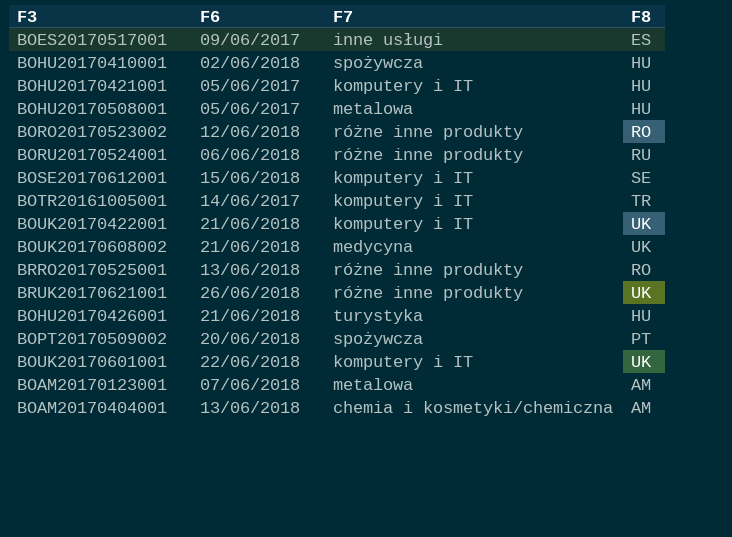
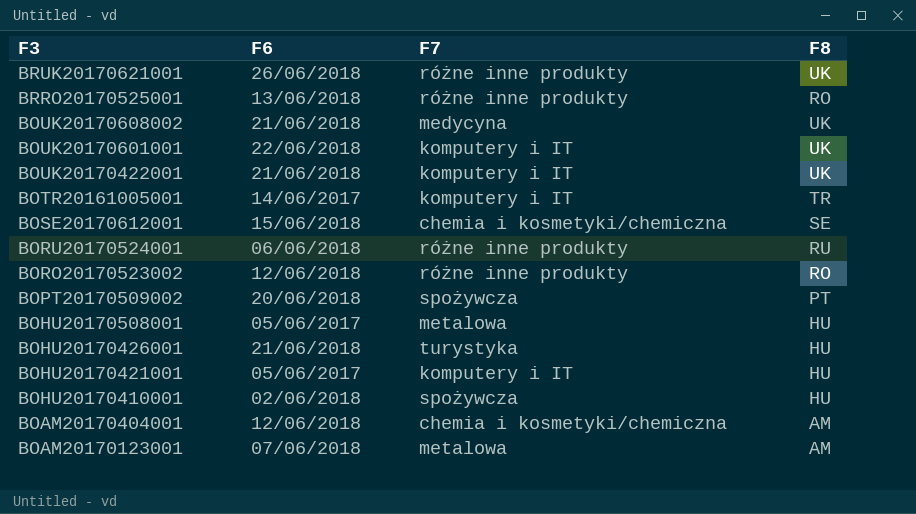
row order: none -> F3 descending
row BOES20170517001: 09/06/2017 | inne usługi | ES -> none
BOSE20170612001 | F7: komputery i IT -> chemia i kosmetyki/chemiczna
BOAM20170404001 | F6: 13/06/2018 -> 12/06/2018

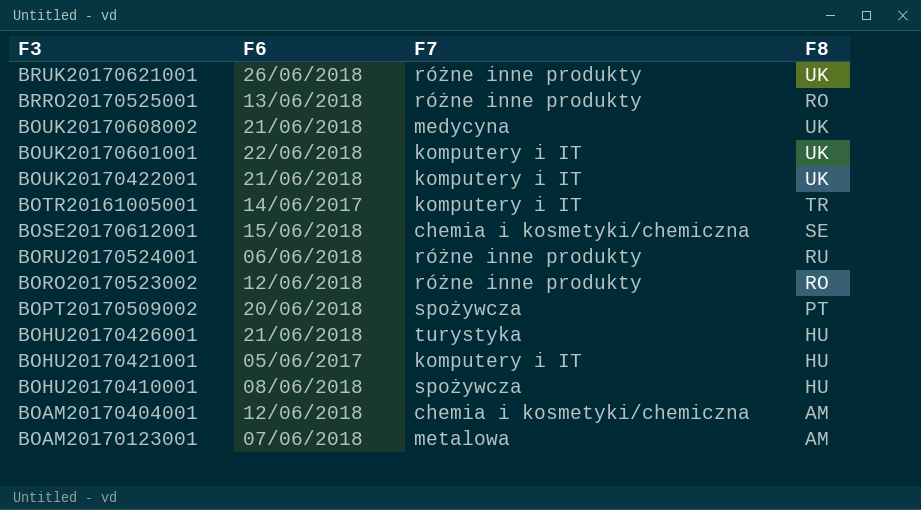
row BOHU20170508001: 05/06/2017 | metalowa | HU -> none
BOHU20170410001 | F6: 02/06/2018 -> 08/06/2018

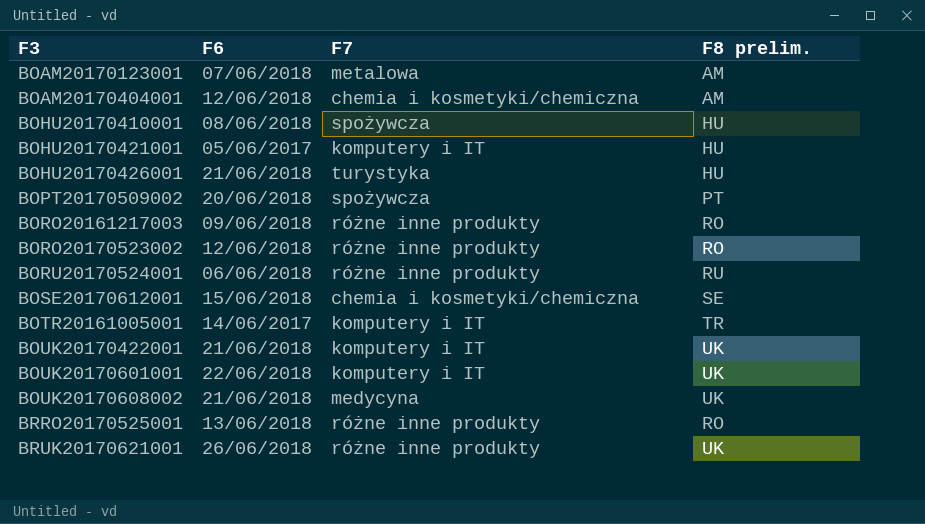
row order: F3 descending -> F3 ascending
column name: F8 -> F8 prelim.
row BORO20161217003: none -> 09/06/2018 | różne inne produkty | RO

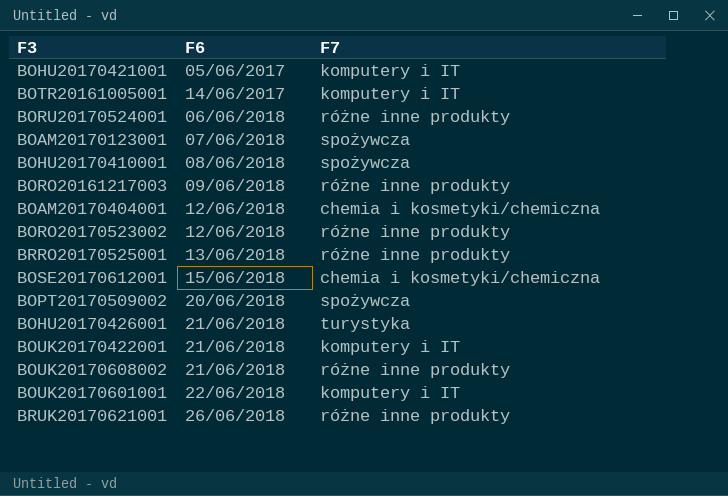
row order: F3 ascending -> F6 ascending
column F8 prelim. | position: 4 -> none
BOAM20170123001 | F7: metalowa -> spożywcza
BOUK20170608002 | F7: medycyna -> różne inne produkty

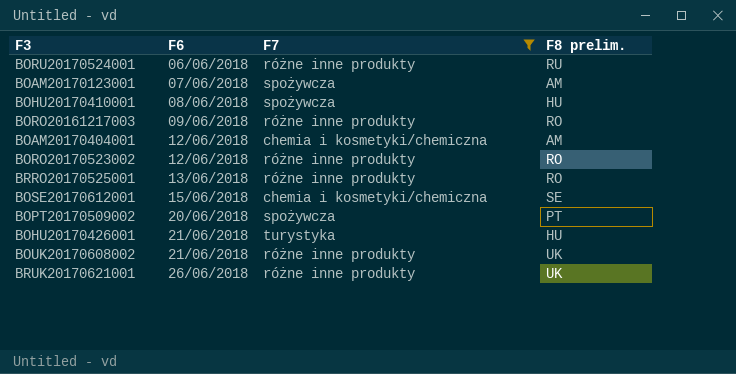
filter: none -> F7 != komputery i IT
column F8 prelim. | position: none -> 4

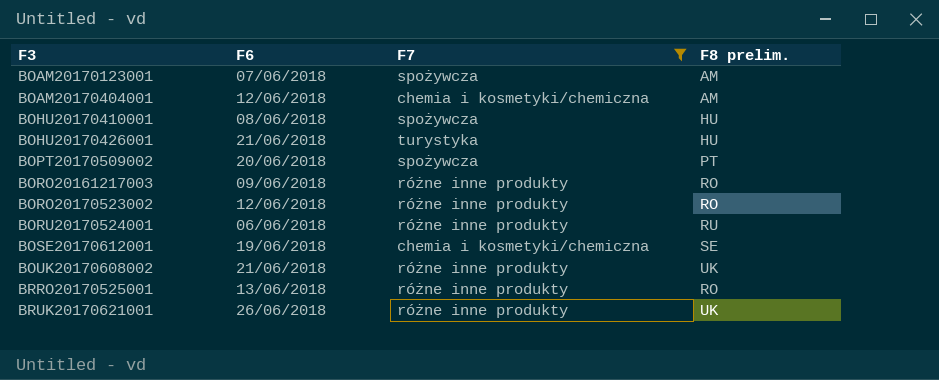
row order: F6 ascending -> F3 ascending
BOSE20170612001 | F6: 15/06/2018 -> 19/06/2018

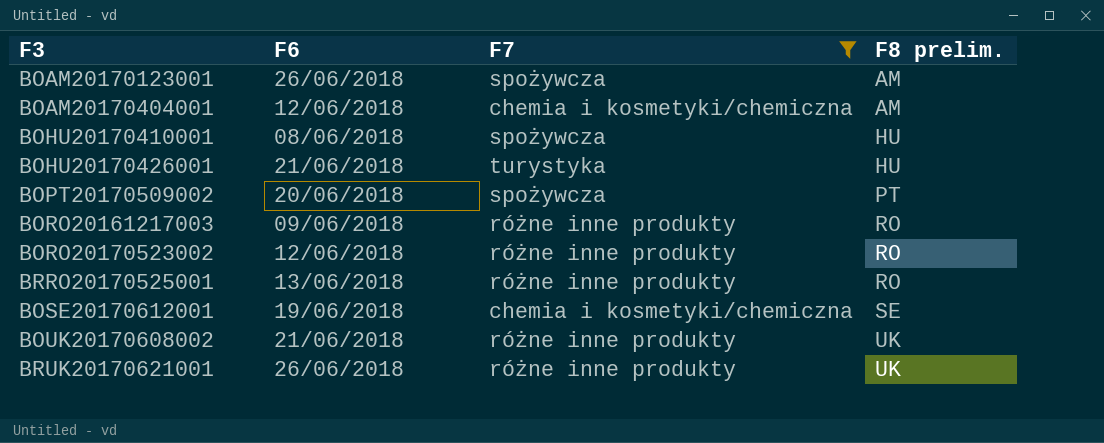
row order: F3 ascending -> F8 prelim. ascending
row BORU20170524001: 06/06/2018 | różne inne produkty | RU -> none
BOAM20170123001 | F6: 07/06/2018 -> 26/06/2018

